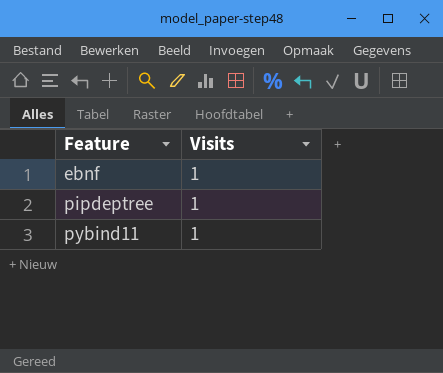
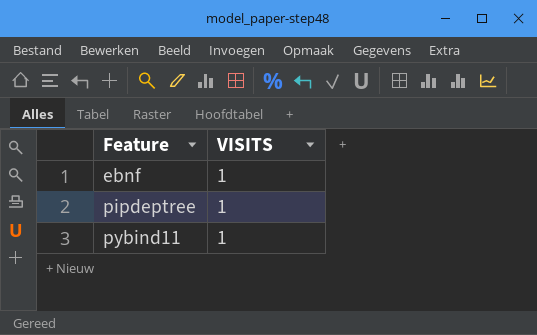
column name: Visits -> VISITS

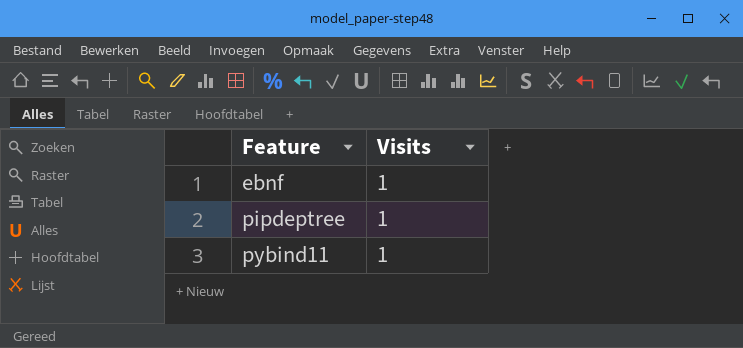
column name: VISITS -> Visits

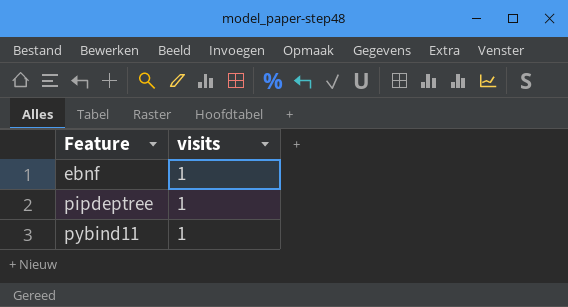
column name: Visits -> visits

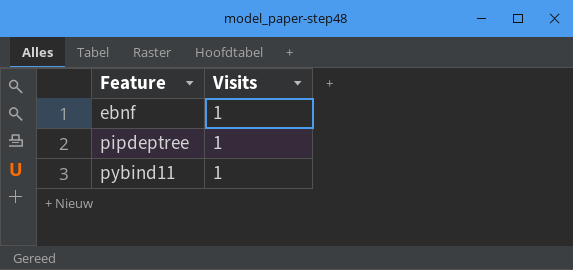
column name: visits -> Visits

